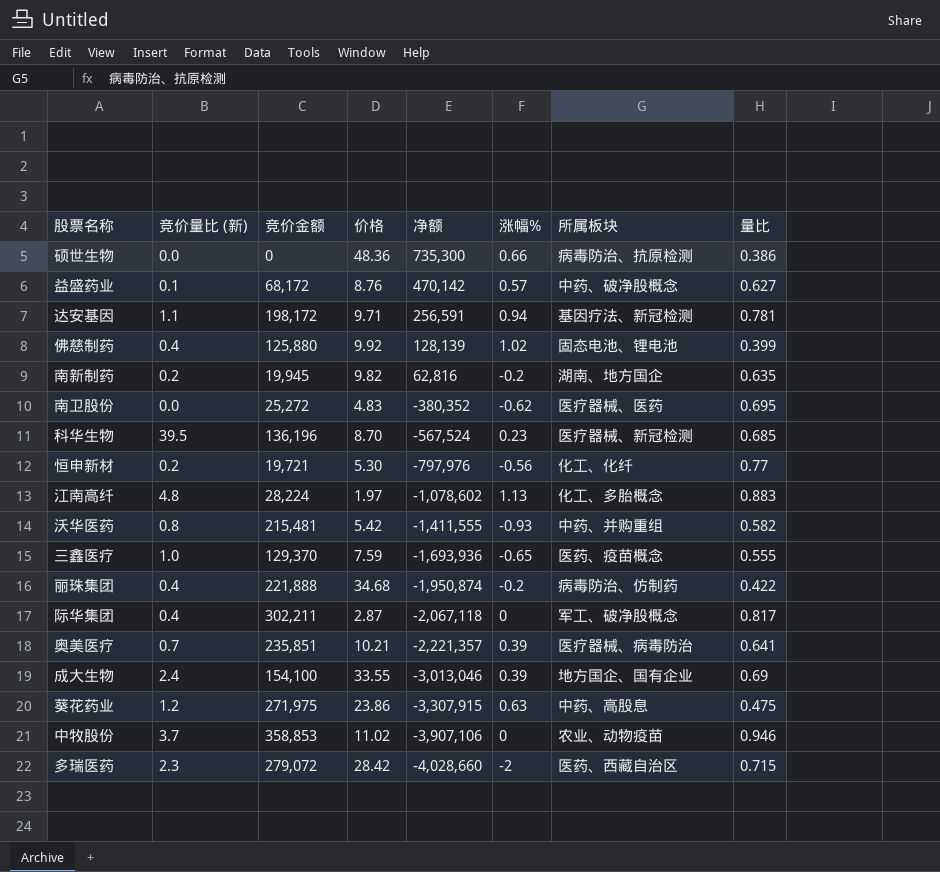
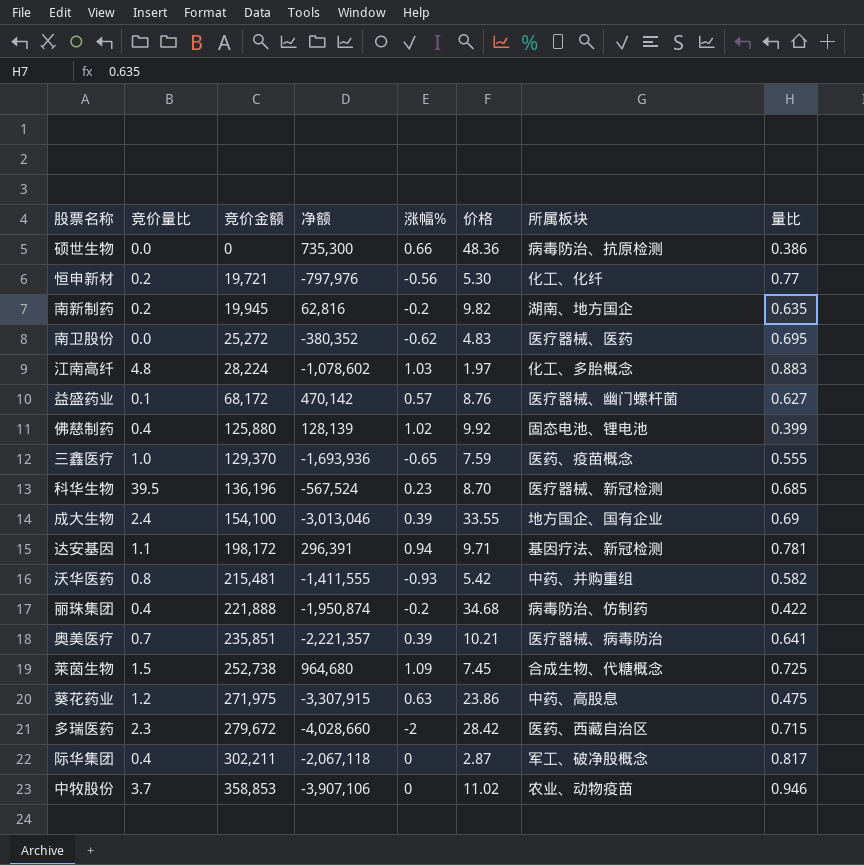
row order: 净额 descending -> 竞价金额 ascending
column name: 竞价量比 (新) -> 竞价量比
column 价格 | position: 4 -> 6
江南高纤 | 涨幅%: 1.13 -> 1.03
益盛药业 | 所属板块: 中药、破净股概念 -> 医疗器械、幽门螺杆菌
达安基因 | 净额: 256,591 -> 296,391
row 莱茵生物: none -> 1.5 | 252,738 | 964,680 | 1.09 | 7.45 | 合成生物、代糖概念 | 0.725
多瑞医药 | 竞价金额: 279,072 -> 279,672

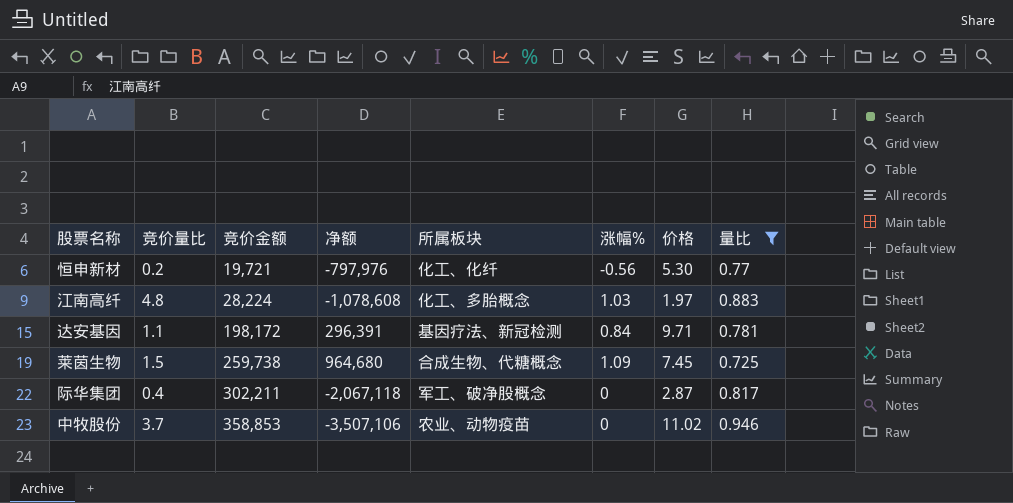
filter: none -> 量比 >= 0.725
column 所属板块 | position: 7 -> 5
江南高纤 | 净额: -1,078,602 -> -1,078,608
达安基因 | 涨幅%: 0.94 -> 0.84
莱茵生物 | 竞价金额: 252,738 -> 259,738
中牧股份 | 净额: -3,907,106 -> -3,507,106

